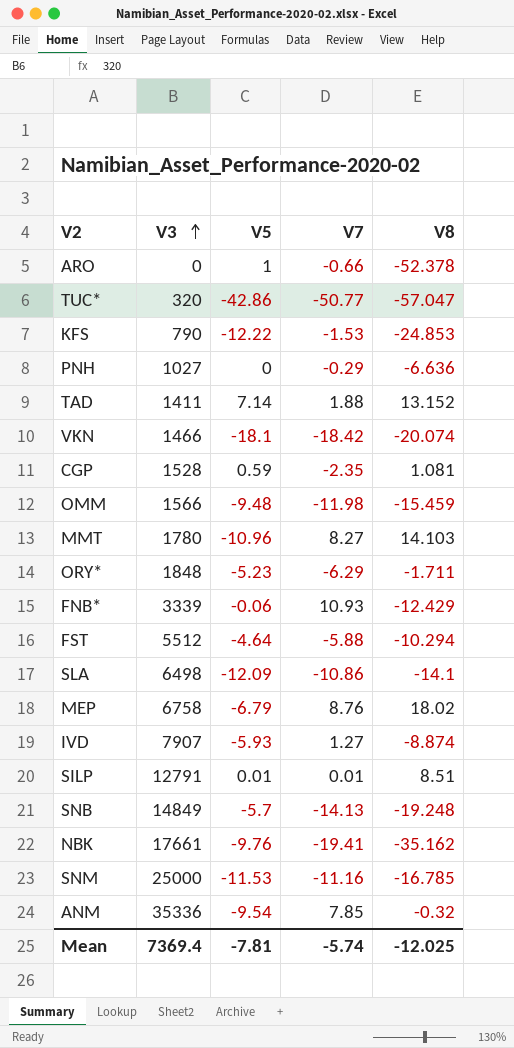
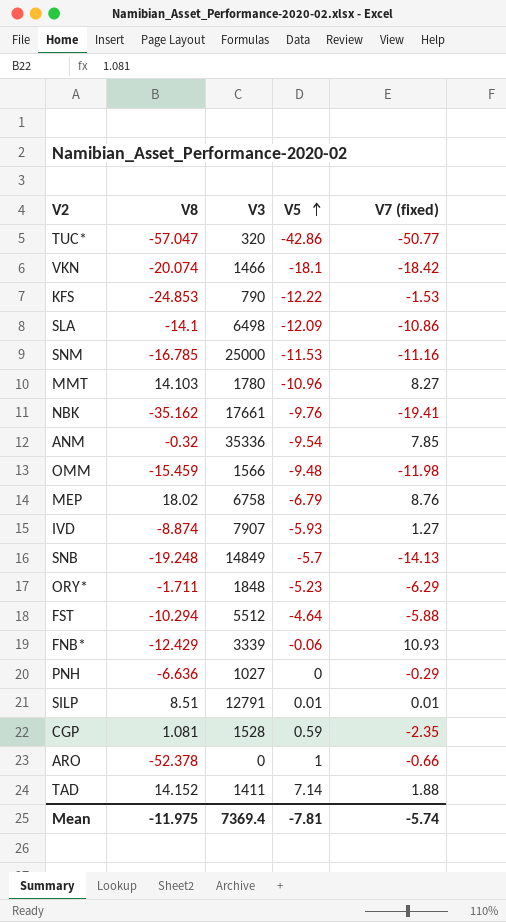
row order: V3 ascending -> V5 ascending
column V8 | position: 5 -> 2
column name: V7 -> V7 (fixed)
TAD | V8: 13.152 -> 14.152
Mean | V8: -12.025 -> -11.975

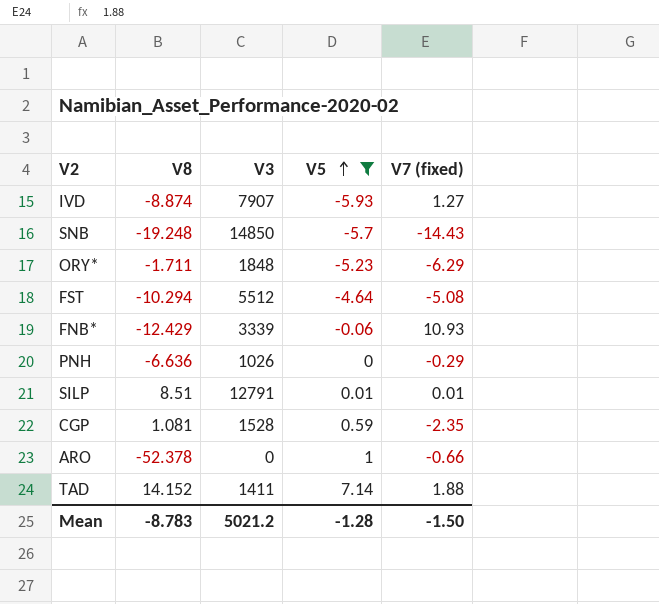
filter: none -> V5 >= -5.93
SNB | V3: 14849 -> 14850
SNB | V7 (fixed): -14.13 -> -14.43
FST | V7 (fixed): -5.88 -> -5.08
PNH | V3: 1027 -> 1026
Mean | V8: -11.975 -> -8.783
Mean | V3: 7369.4 -> 5021.2
Mean | V5: -7.81 -> -1.28
Mean | V7 (fixed): -5.74 -> -1.50

